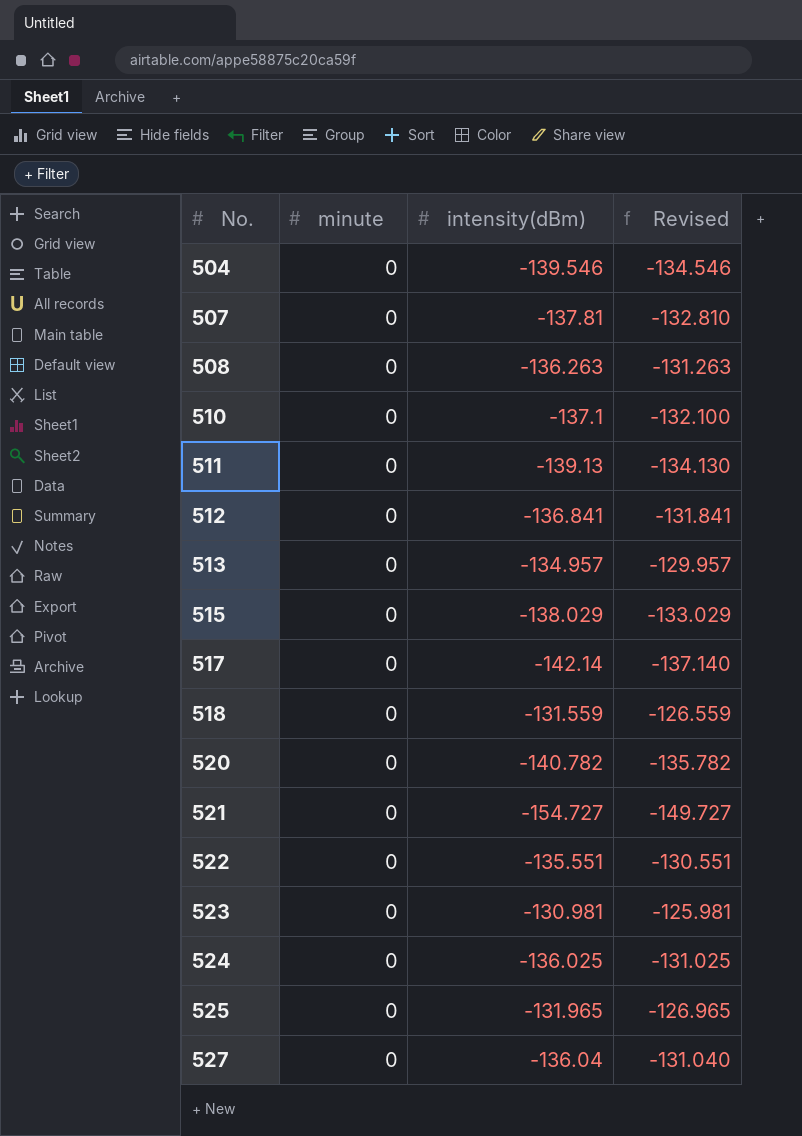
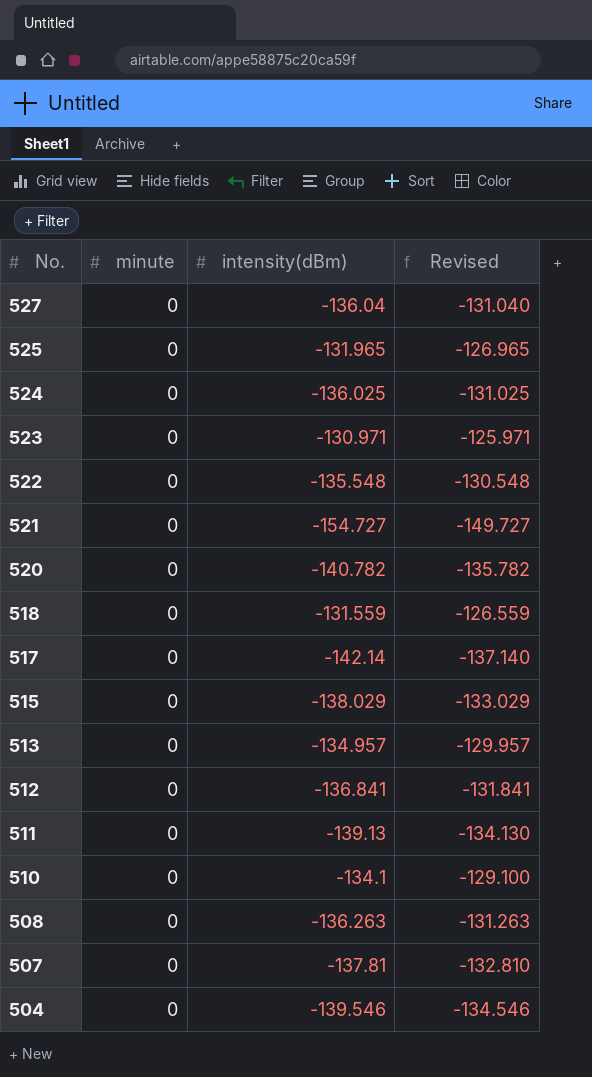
row order: No. ascending -> No. descending
523 | intensity(dBm): -130.981 -> -130.971
523 | Revised: -125.981 -> -125.971
522 | intensity(dBm): -135.551 -> -135.548
522 | Revised: -130.551 -> -130.548
510 | intensity(dBm): -137.1 -> -134.1
510 | Revised: -132.100 -> -129.100

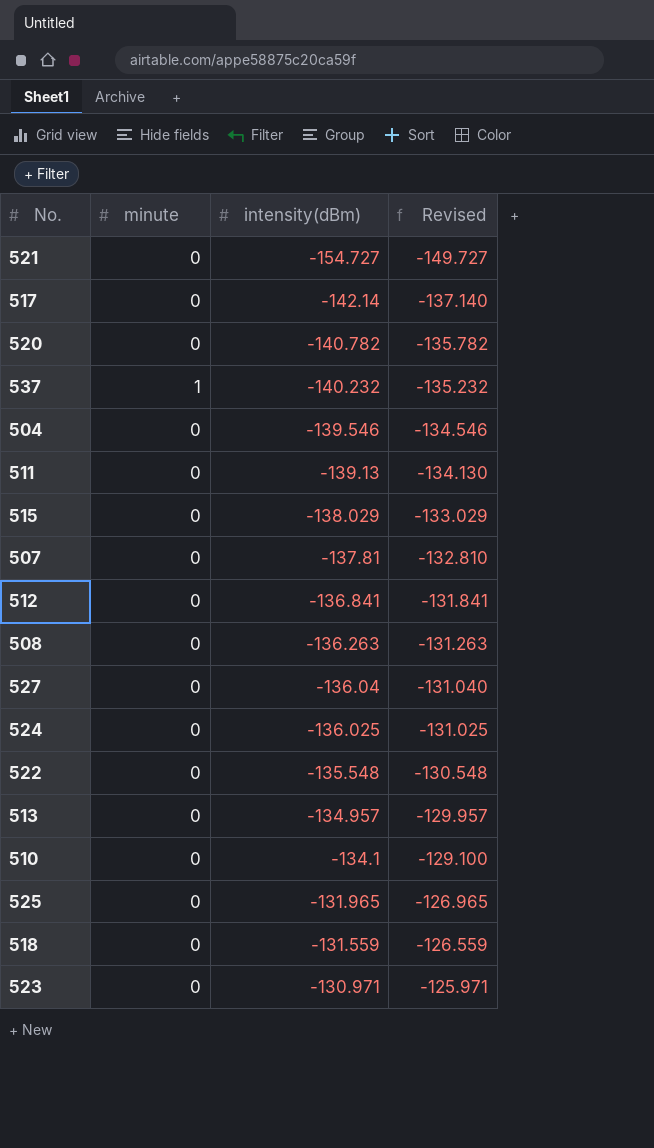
row order: No. descending -> intensity(dBm) ascending
row 537: none -> 1 | -140.232 | -135.232

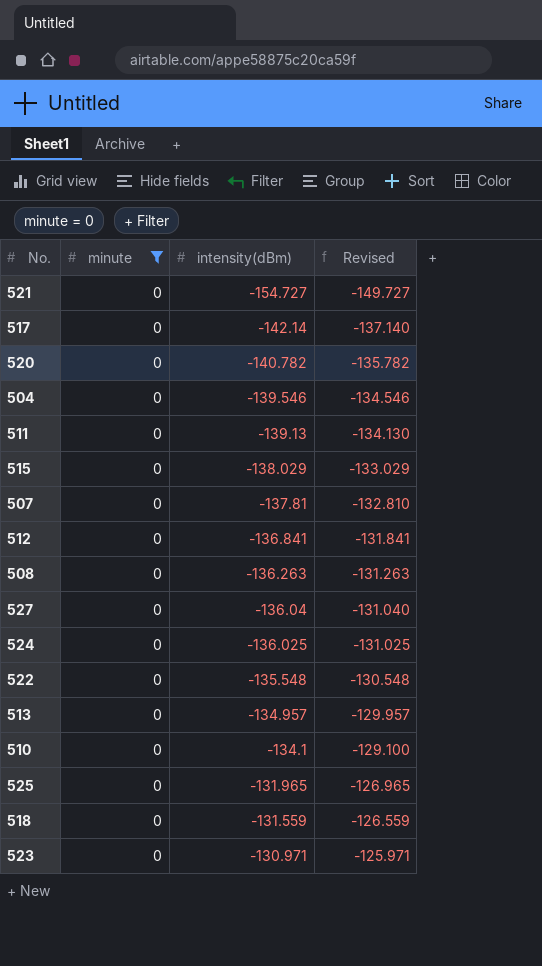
filter: none -> minute = 0

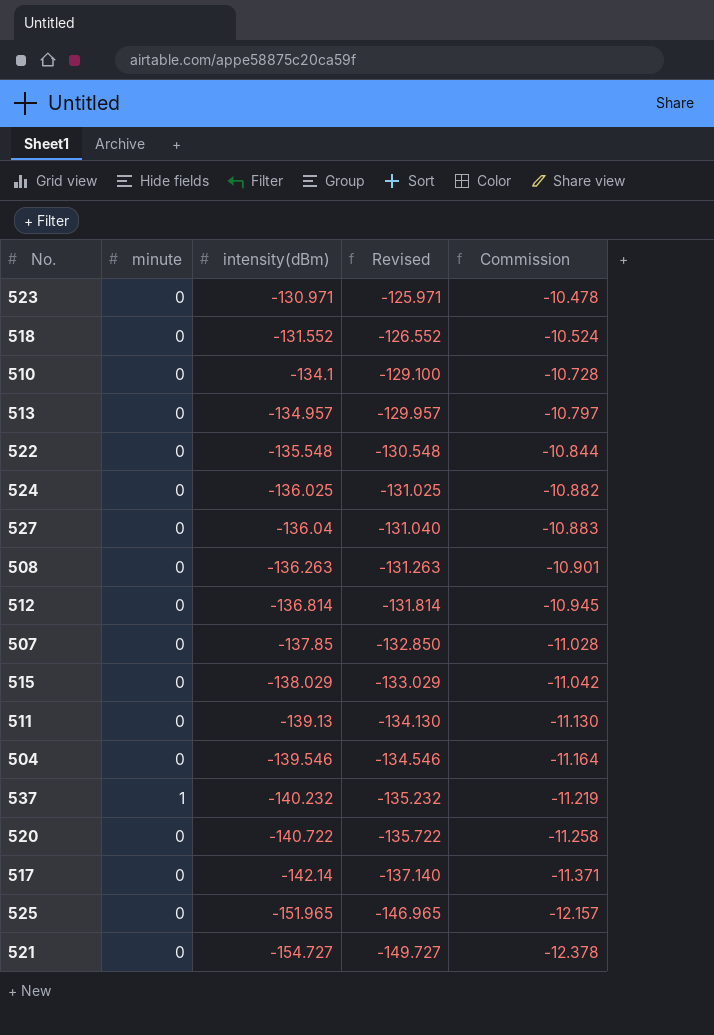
filter: minute = 0 -> none
row order: intensity(dBm) ascending -> intensity(dBm) descending
column Commission | formula: none -> [intensity(dBm)] * 0.08
518 | intensity(dBm): -131.559 -> -131.552
518 | Revised: -126.559 -> -126.552
512 | intensity(dBm): -136.841 -> -136.814
512 | Revised: -131.841 -> -131.814
507 | intensity(dBm): -137.81 -> -137.85
507 | Revised: -132.810 -> -132.850
520 | intensity(dBm): -140.782 -> -140.722
520 | Revised: -135.782 -> -135.722
525 | intensity(dBm): -131.965 -> -151.965
525 | Revised: -126.965 -> -146.965

